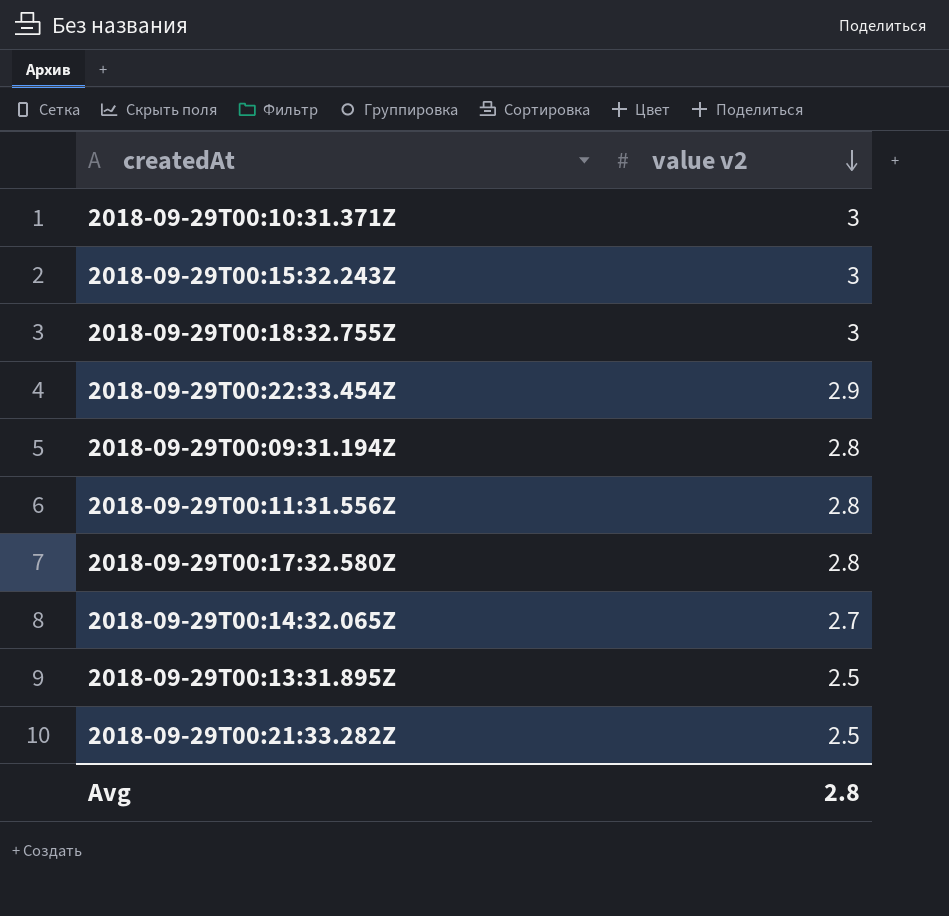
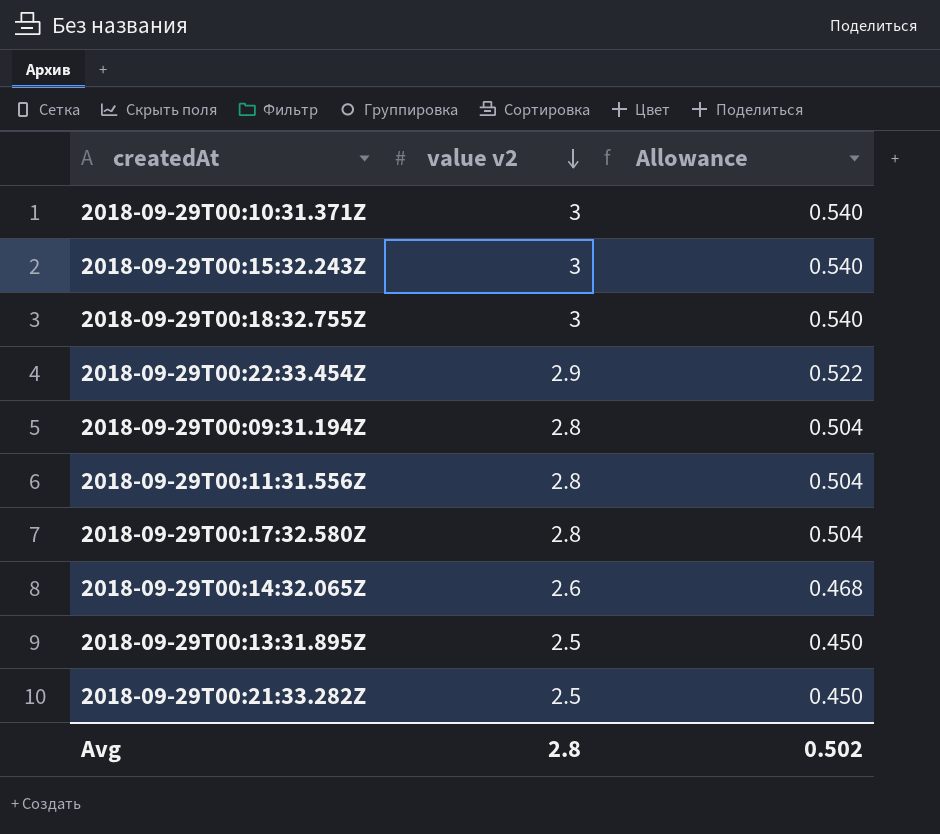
column Allowance | formula: none -> [value v2] * 0.18
2018-09-29T00:14:32.065Z | value v2: 2.7 -> 2.6

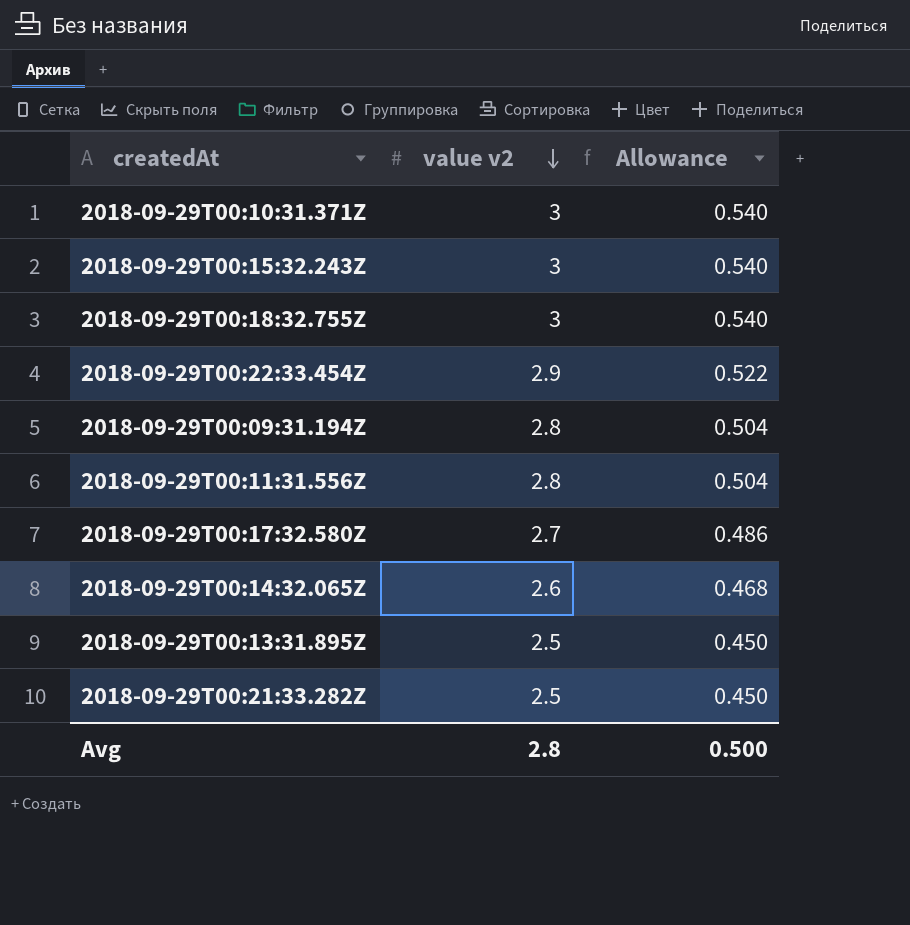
2018-09-29T00:17:32.580Z | value v2: 2.8 -> 2.7
2018-09-29T00:17:32.580Z | Allowance: 0.504 -> 0.486
Avg | Allowance: 0.502 -> 0.500

